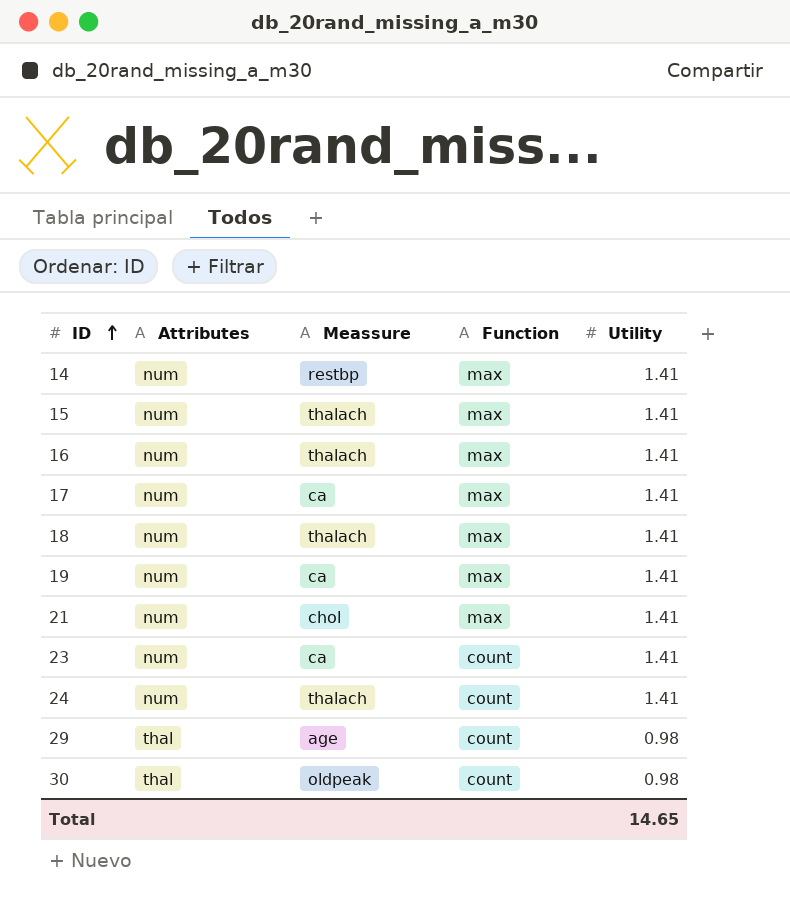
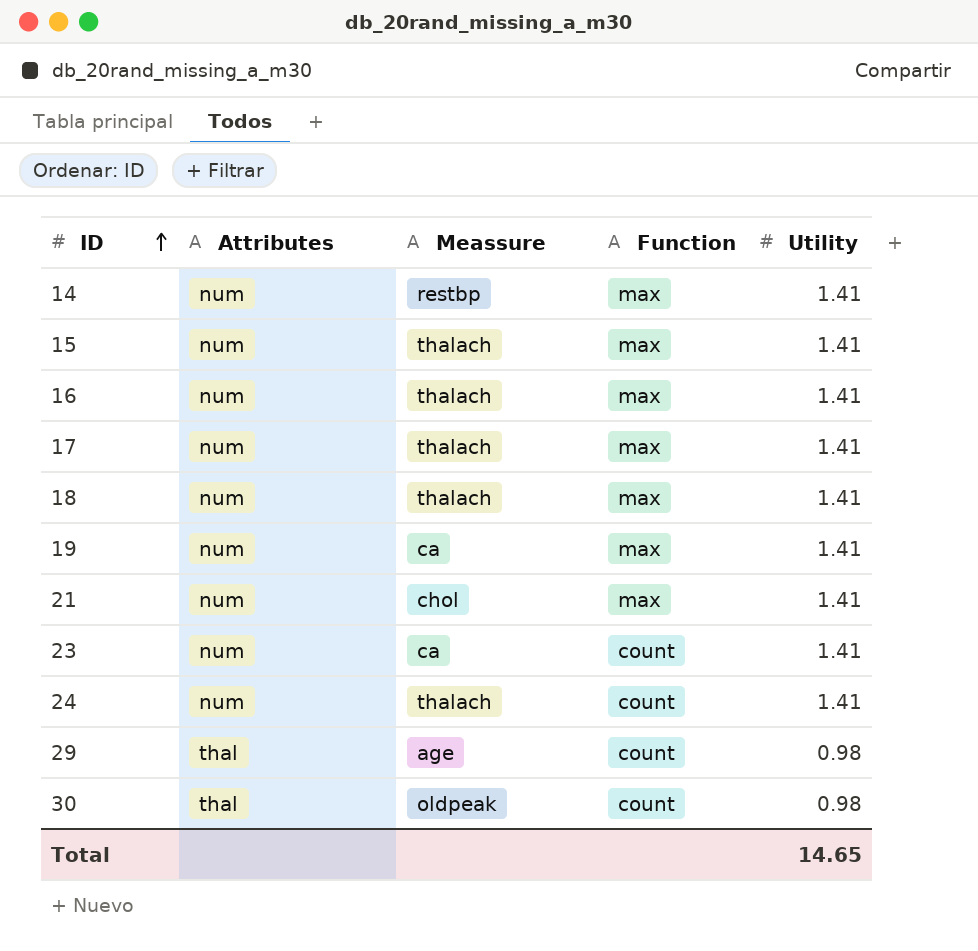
17 | Meassure: ca -> thalach

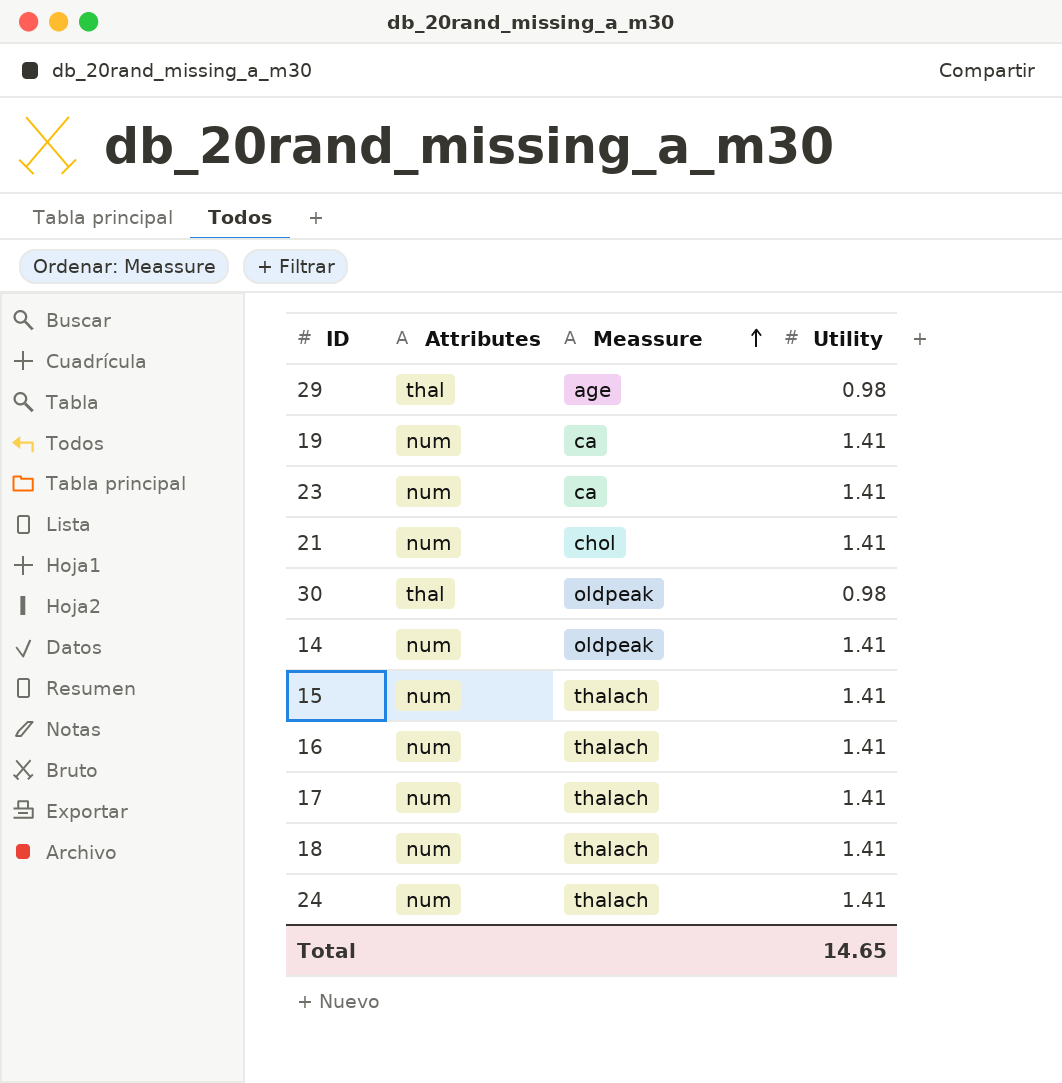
row order: ID ascending -> Meassure ascending
column Function | position: 4 -> none
14 | Meassure: restbp -> oldpeak

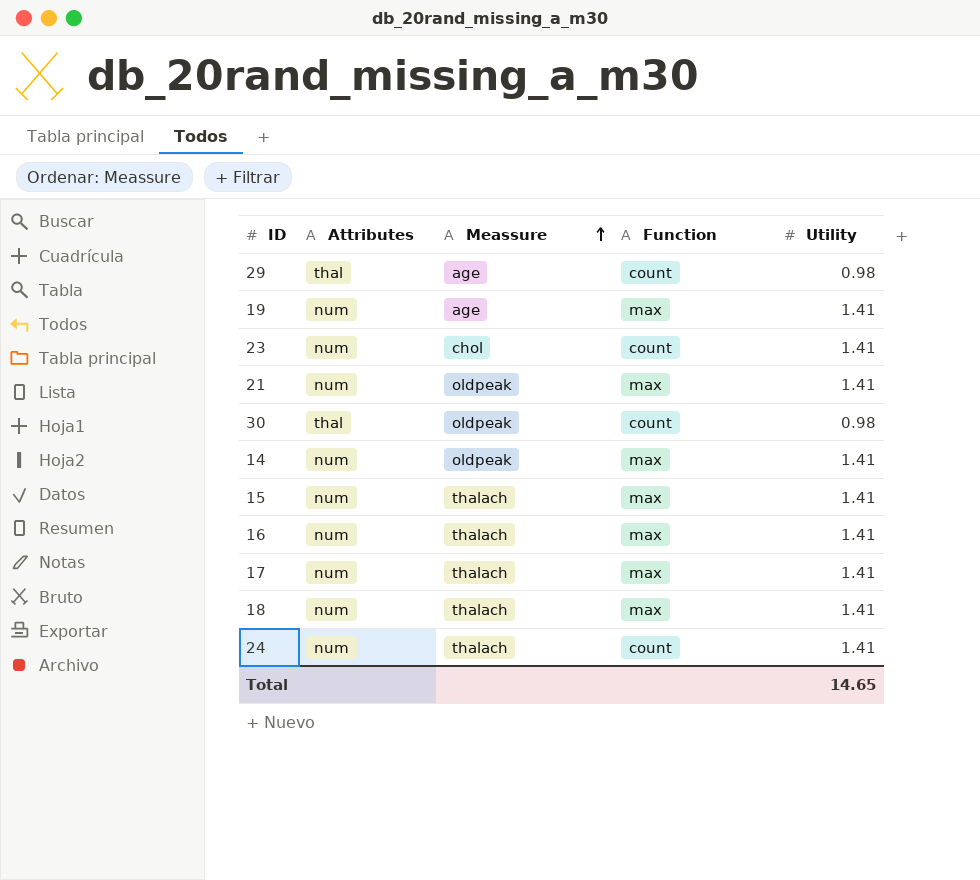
column Function | position: none -> 4
19 | Meassure: ca -> age
23 | Meassure: ca -> chol
21 | Meassure: chol -> oldpeak

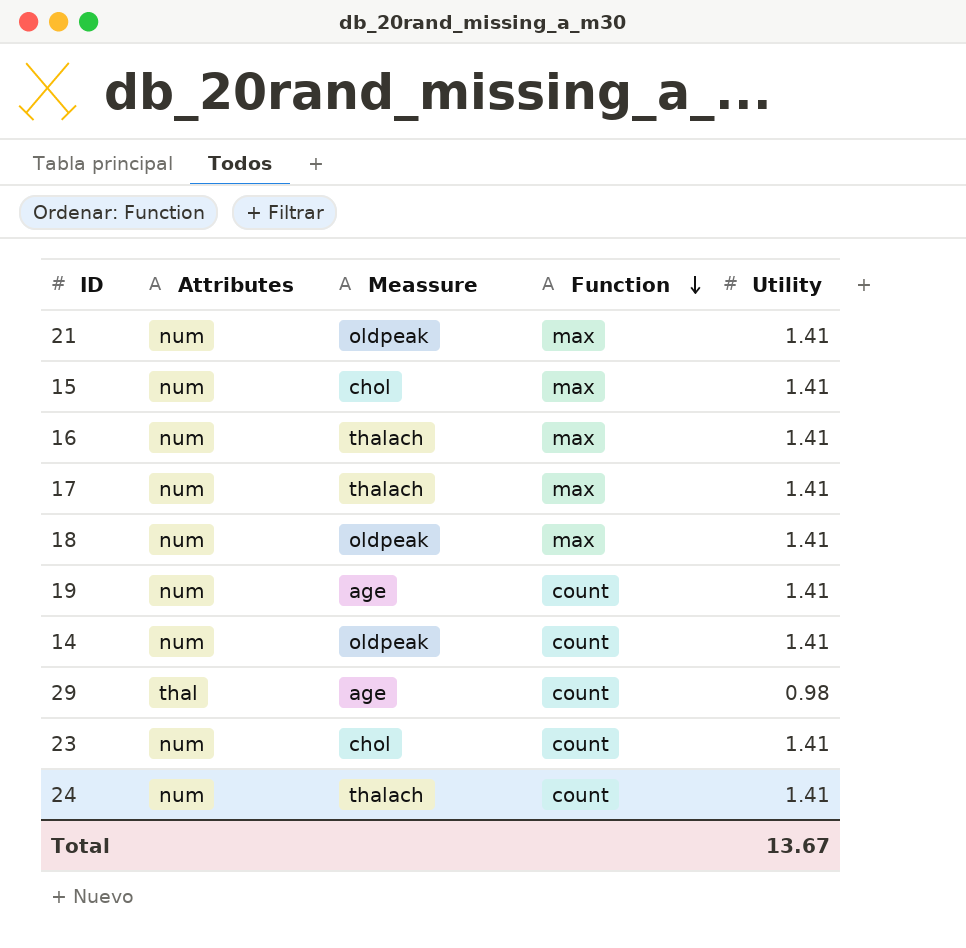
row order: Meassure ascending -> Function descending
row 30: thal | oldpeak | count | 0.98 -> none
15 | Meassure: thalach -> chol
18 | Meassure: thalach -> oldpeak
19 | Function: max -> count
14 | Function: max -> count
Total | Utility: 14.65 -> 13.67

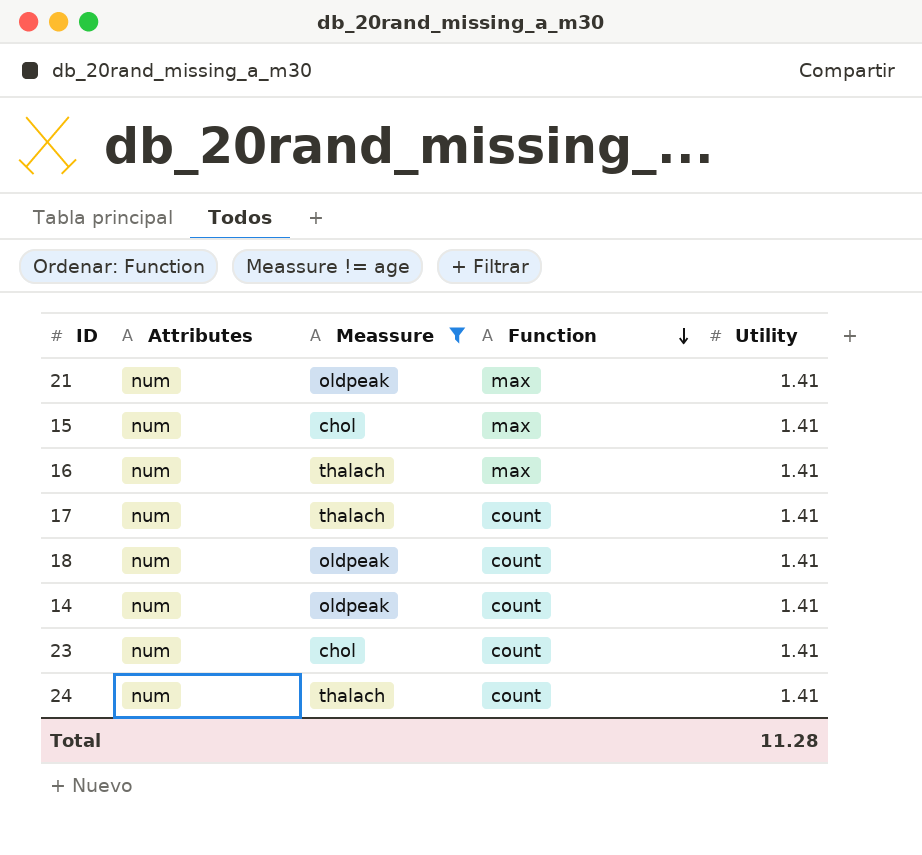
filter: none -> Meassure != age
17 | Function: max -> count
18 | Function: max -> count
Total | Utility: 13.67 -> 11.28

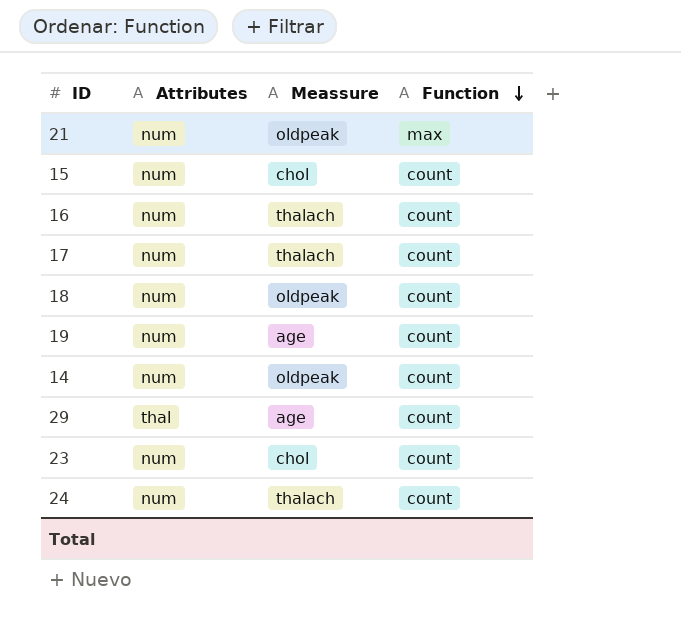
filter: Meassure != age -> none
column Utility | position: 5 -> none
15 | Function: max -> count
16 | Function: max -> count

